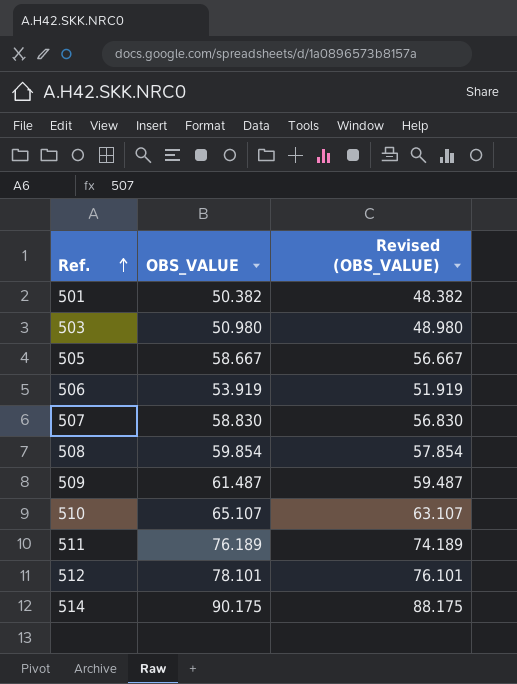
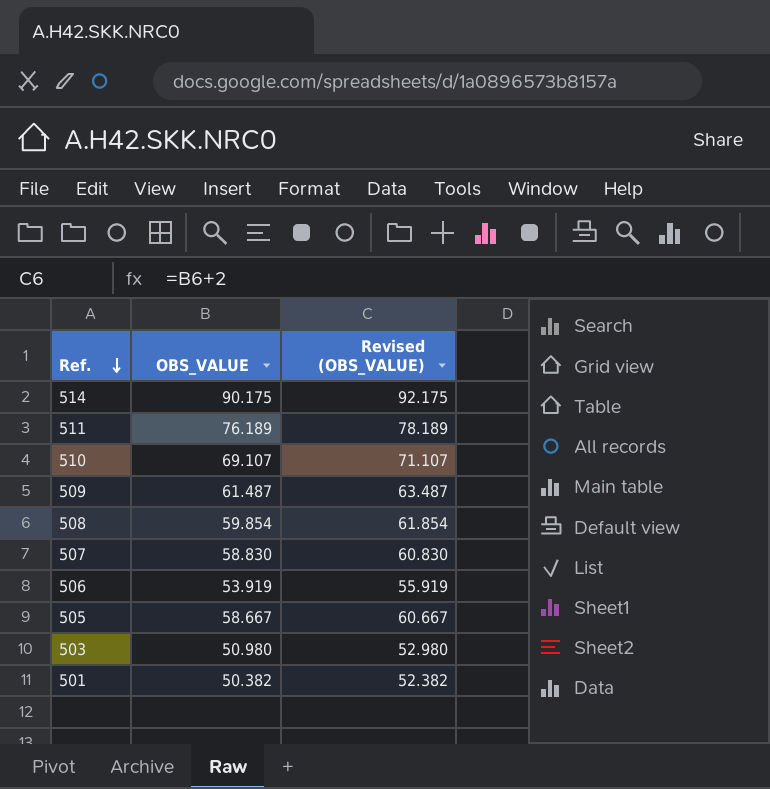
row order: Ref. ascending -> Ref. descending
column Revised (OBS_VALUE) | formula: [OBS_VALUE] - 2 -> [OBS_VALUE] + 2
row 512: 78.101 | 76.101 -> none
510 | OBS_VALUE: 65.107 -> 69.107

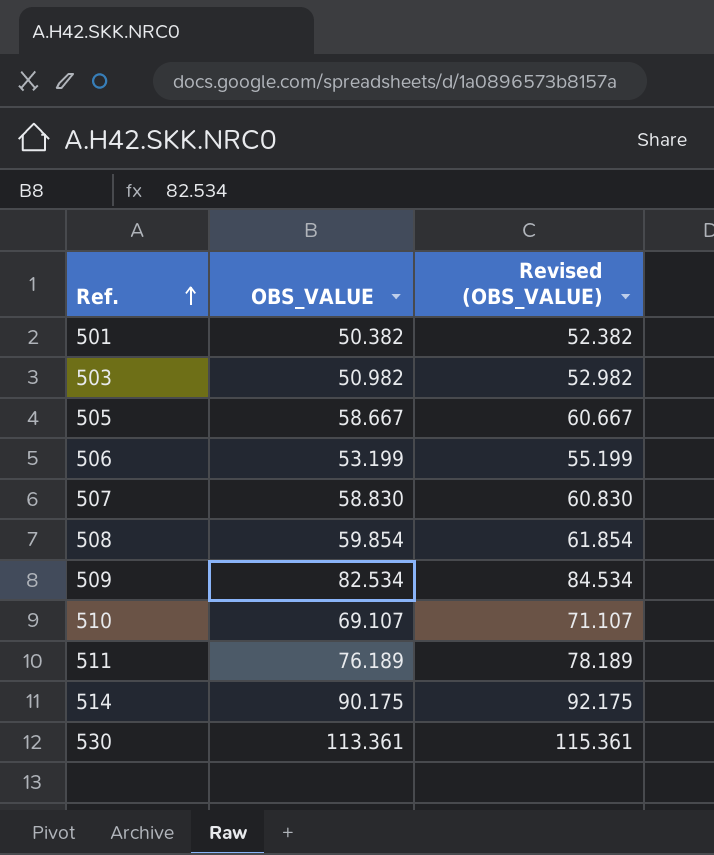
row order: Ref. descending -> Ref. ascending
503 | OBS_VALUE: 50.980 -> 50.982
503 | Revised (OBS_VALUE): 52.980 -> 52.982
506 | OBS_VALUE: 53.919 -> 53.199
506 | Revised (OBS_VALUE): 55.919 -> 55.199
509 | OBS_VALUE: 61.487 -> 82.534
509 | Revised (OBS_VALUE): 63.487 -> 84.534
row 530: none -> 113.361 | 115.361

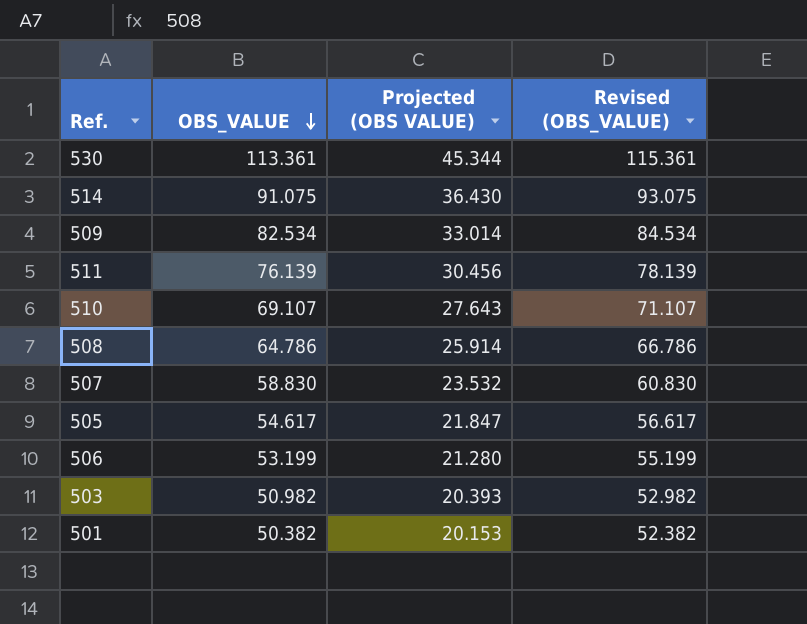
row order: Ref. ascending -> OBS_VALUE descending
column Projected (OBS VALUE) | formula: none -> [OBS_VALUE] * 0.4
514 | OBS_VALUE: 90.175 -> 91.075
514 | Revised (OBS_VALUE): 92.175 -> 93.075
511 | OBS_VALUE: 76.189 -> 76.139
511 | Revised (OBS_VALUE): 78.189 -> 78.139
508 | OBS_VALUE: 59.854 -> 64.786
508 | Revised (OBS_VALUE): 61.854 -> 66.786
505 | OBS_VALUE: 58.667 -> 54.617
505 | Revised (OBS_VALUE): 60.667 -> 56.617

